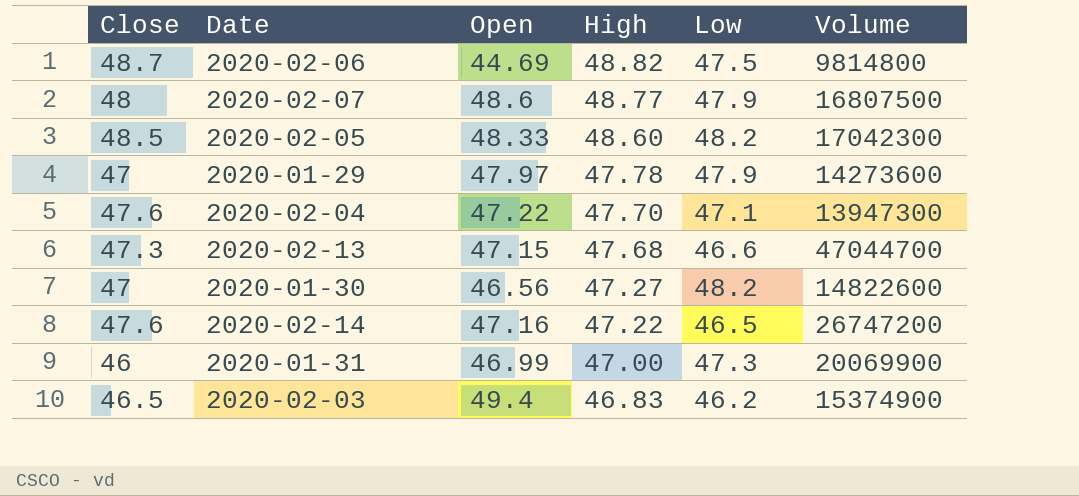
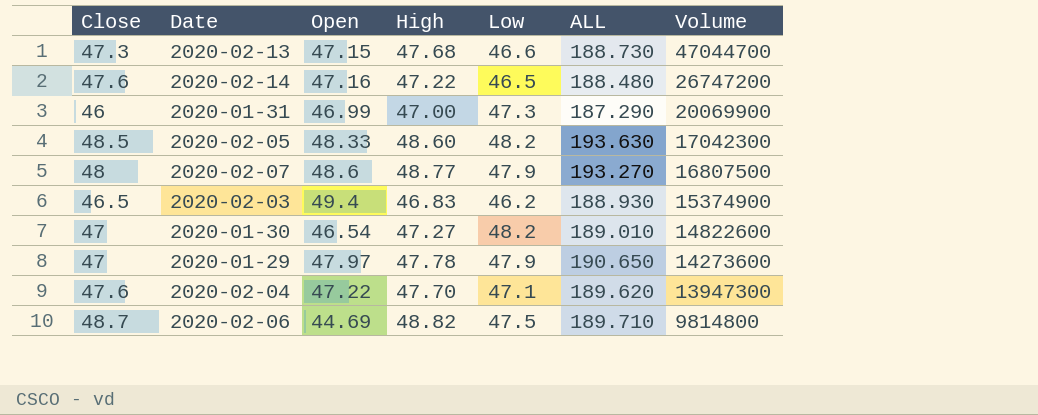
row order: High descending -> Volume descending
column ALL | formula: none -> [Close] + [Open] + [High] + [Low]
2020-01-30 | Open: 46.56 -> 46.54

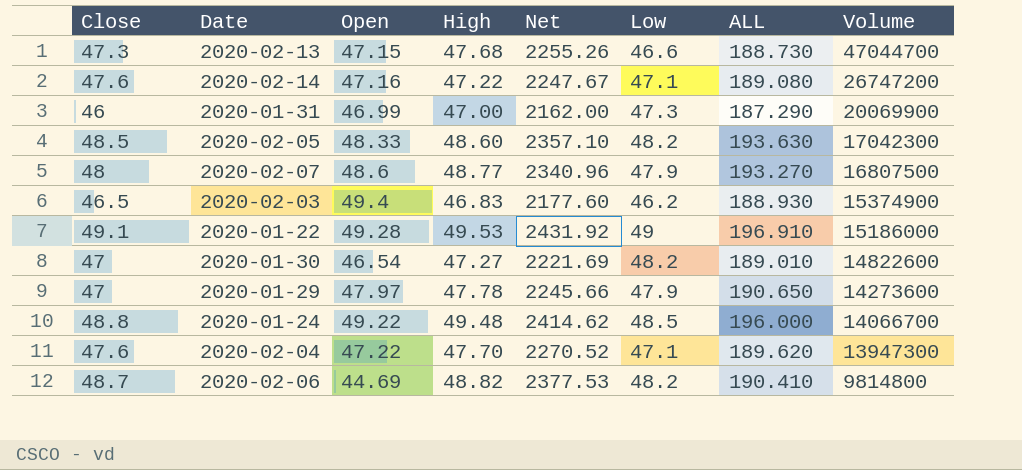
column Net | formula: none -> [Close] * [High]
2020-02-14 | Low: 46.5 -> 47.1
2020-02-14 | ALL: 188.480 -> 189.080
row 2020-01-22: none -> 49.1 | 49.28 | 49.53 | 2431.92 | 49 | 196.910 | 15186000
row 2020-01-24: none -> 48.8 | 49.22 | 49.48 | 2414.62 | 48.5 | 196.000 | 14066700
2020-02-06 | Low: 47.5 -> 48.2
2020-02-06 | ALL: 189.710 -> 190.410

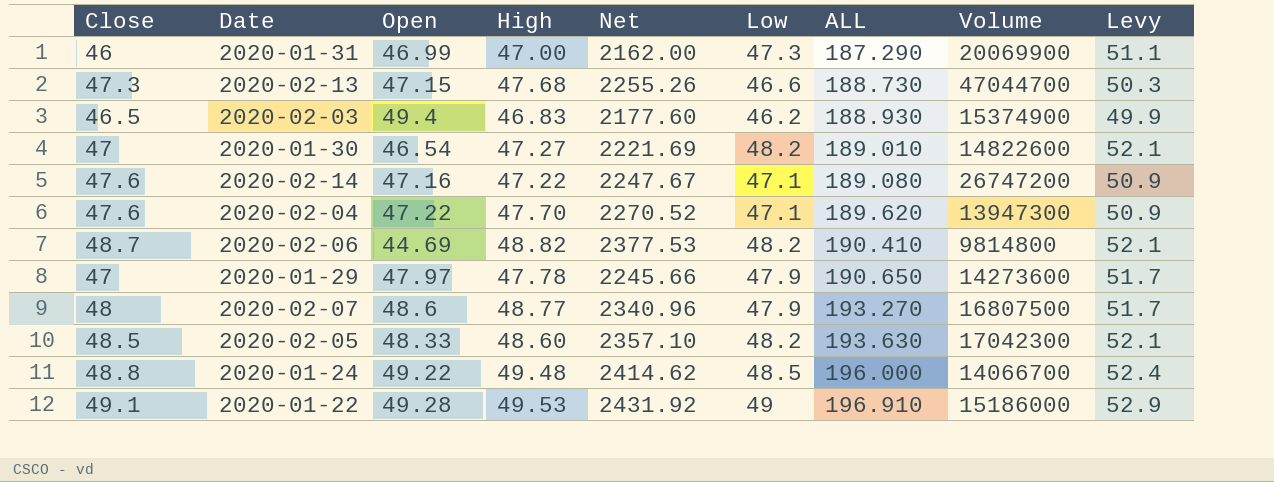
row order: Volume descending -> ALL ascending
column Levy | formula: none -> [Low] * 1.08

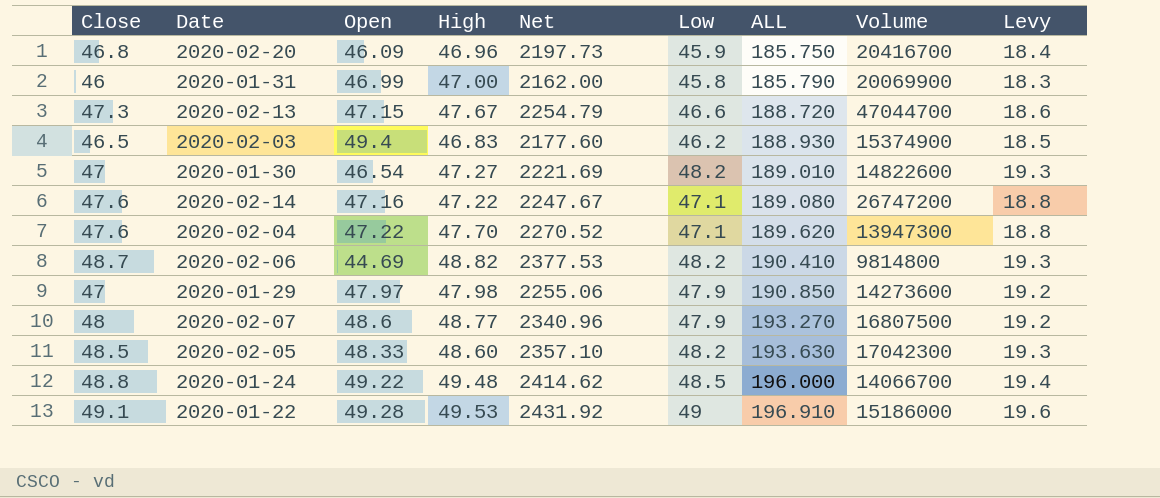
column Levy | formula: [Low] * 1.08 -> [Low] * 0.4
row 2020-02-20: none -> 46.8 | 46.09 | 46.96 | 2197.73 | 45.9 | 185.750 | 20416700 | 18.4
2020-01-31 | Low: 47.3 -> 45.8
2020-01-31 | ALL: 187.290 -> 185.790
2020-02-13 | High: 47.68 -> 47.67
2020-02-13 | Net: 2255.26 -> 2254.79
2020-02-13 | ALL: 188.730 -> 188.720
2020-01-29 | High: 47.78 -> 47.98
2020-01-29 | Net: 2245.66 -> 2255.06
2020-01-29 | ALL: 190.650 -> 190.850

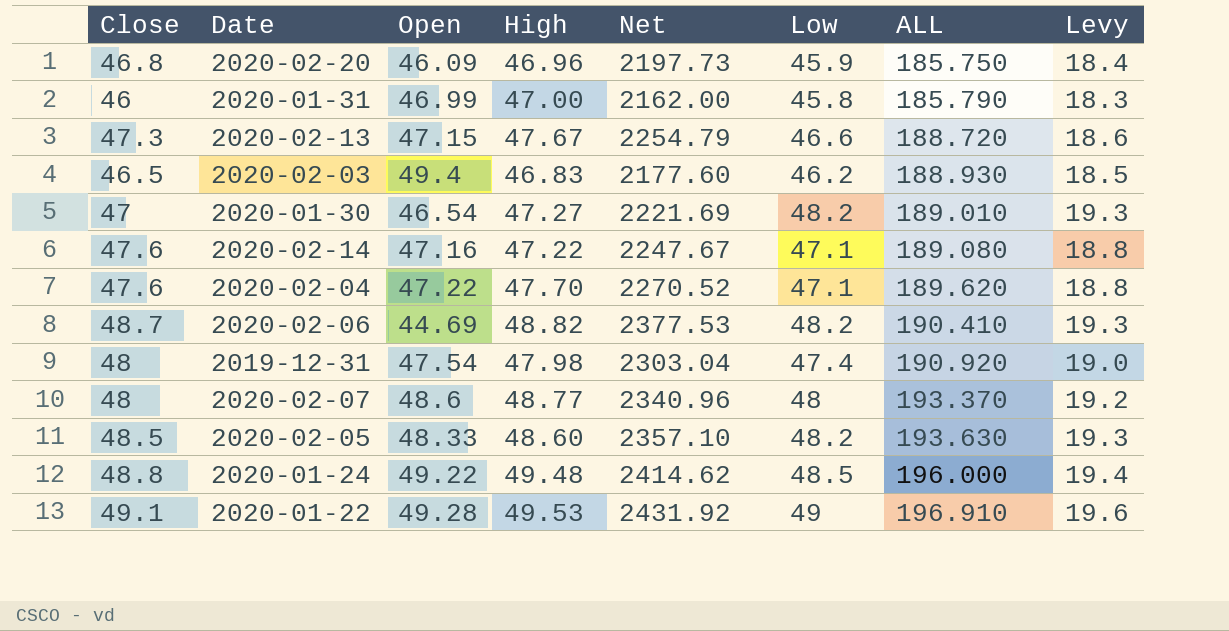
column Volume | position: 8 -> none
row 2020-01-29: 47 | 47.97 | 47.98 | 2255.06 | 47.9 | 190.850 | 14273600 | 19.2 -> none
row 2019-12-31: none -> 48 | 47.54 | 47.98 | 2303.04 | 47.4 | 190.920 | 19.0
2020-02-07 | Low: 47.9 -> 48
2020-02-07 | ALL: 193.270 -> 193.370

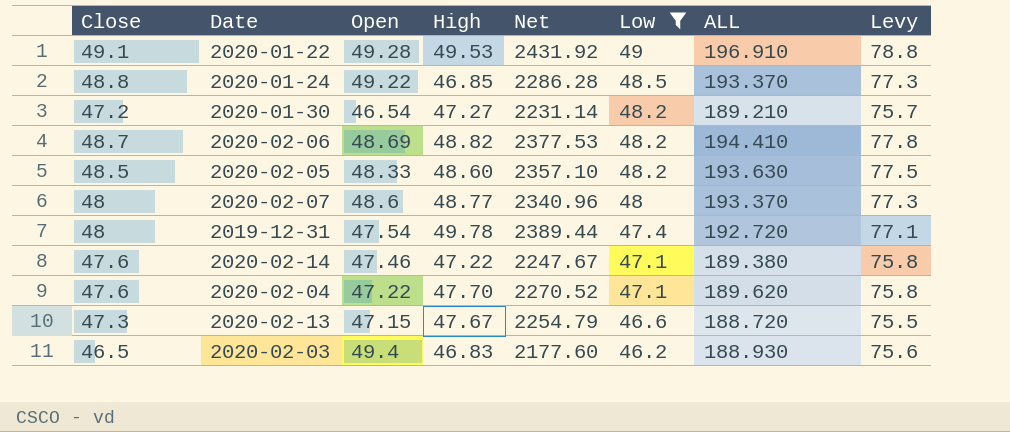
filter: none -> Low >= 46.2
row order: ALL ascending -> Low descending
column Levy | formula: [Low] * 0.4 -> [ALL] * 0.4
2020-01-24 | High: 49.48 -> 46.85
2020-01-24 | Net: 2414.62 -> 2286.28
2020-01-24 | ALL: 196.000 -> 193.370
2020-01-30 | Close: 47 -> 47.2
2020-01-30 | Net: 2221.69 -> 2231.14
2020-01-30 | ALL: 189.010 -> 189.210
2020-02-06 | Open: 44.69 -> 48.69
2020-02-06 | ALL: 190.410 -> 194.410
2019-12-31 | High: 47.98 -> 49.78
2019-12-31 | Net: 2303.04 -> 2389.44
2019-12-31 | ALL: 190.920 -> 192.720
2020-02-14 | Open: 47.16 -> 47.46
2020-02-14 | ALL: 189.080 -> 189.380

